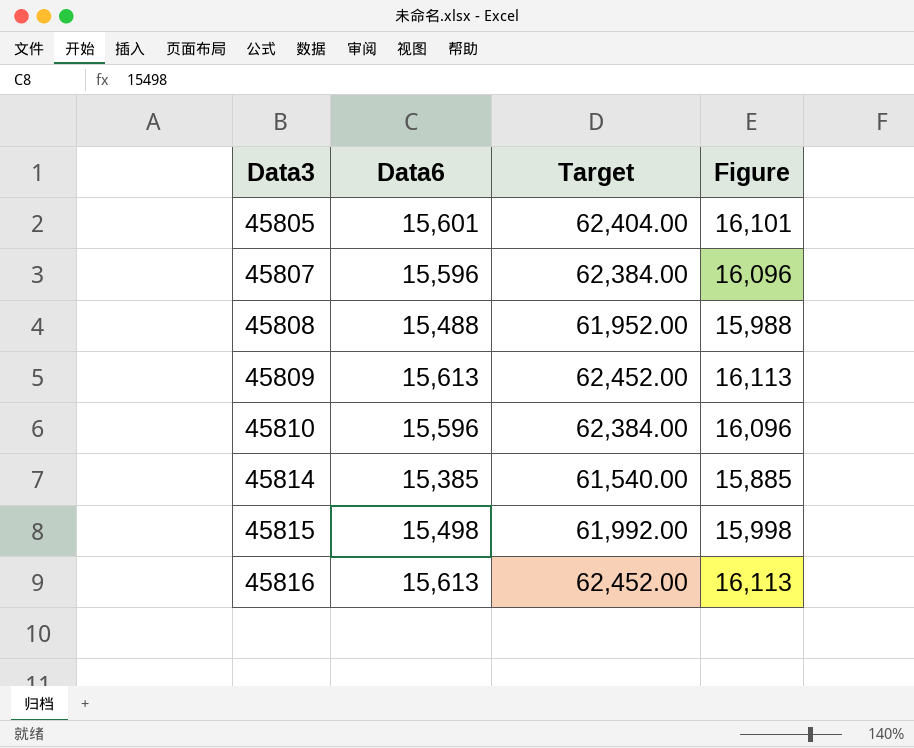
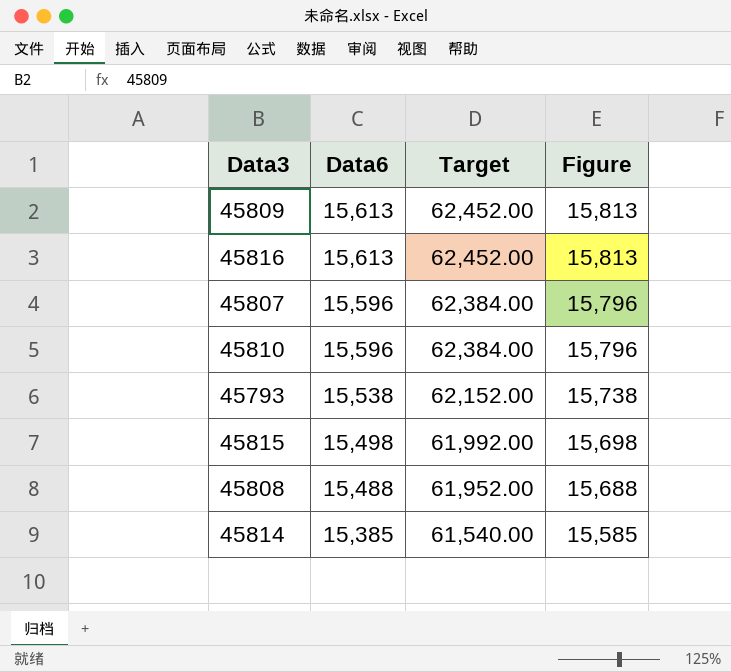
row order: Data3 ascending -> Data6 descending
column Figure | formula: [Data6] + 500 -> [Data6] + 200
row 45805: 15,601 | 62,404.00 | 16,101 -> none
row 45793: none -> 15,538 | 62,152.00 | 15,738

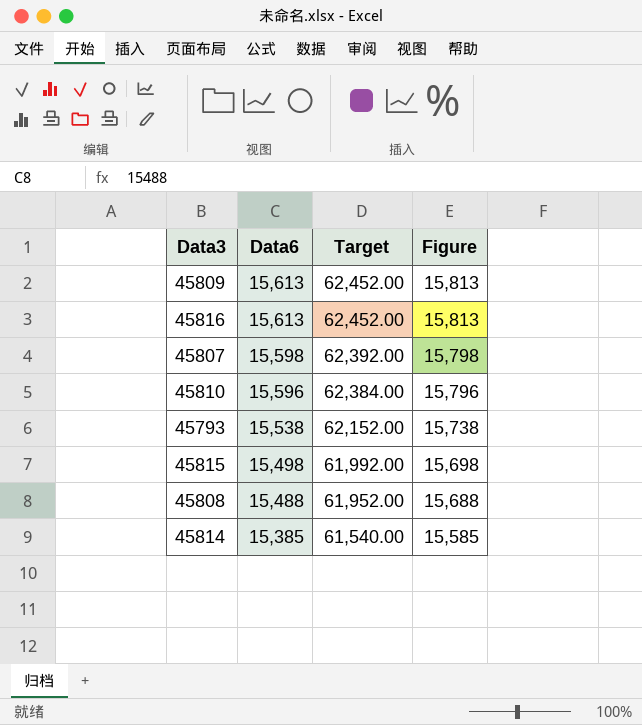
45807 | Data6: 15,596 -> 15,598
45807 | Target: 62,384.00 -> 62,392.00
45807 | Figure: 15,796 -> 15,798

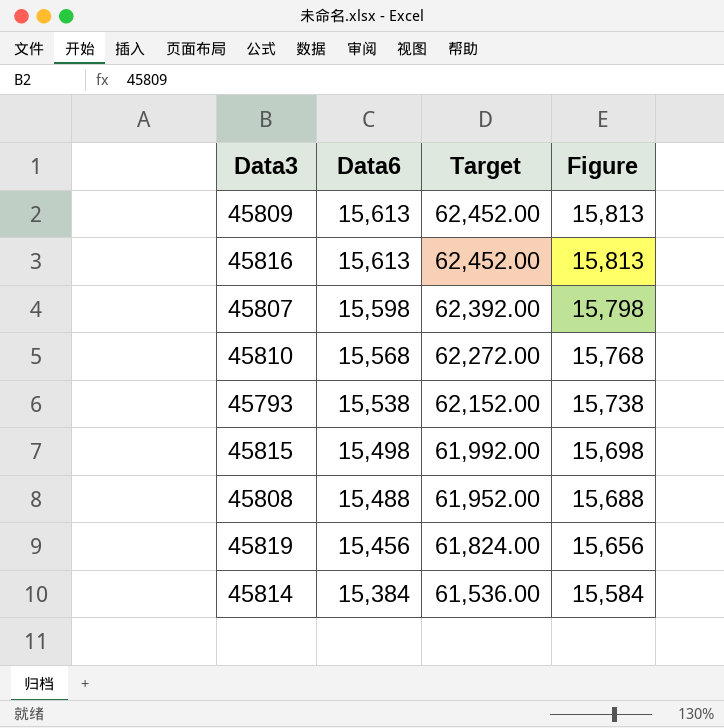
45810 | Data6: 15,596 -> 15,568
45810 | Target: 62,384.00 -> 62,272.00
45810 | Figure: 15,796 -> 15,768
row 45819: none -> 15,456 | 61,824.00 | 15,656
45814 | Data6: 15,385 -> 15,384
45814 | Target: 61,540.00 -> 61,536.00
45814 | Figure: 15,585 -> 15,584

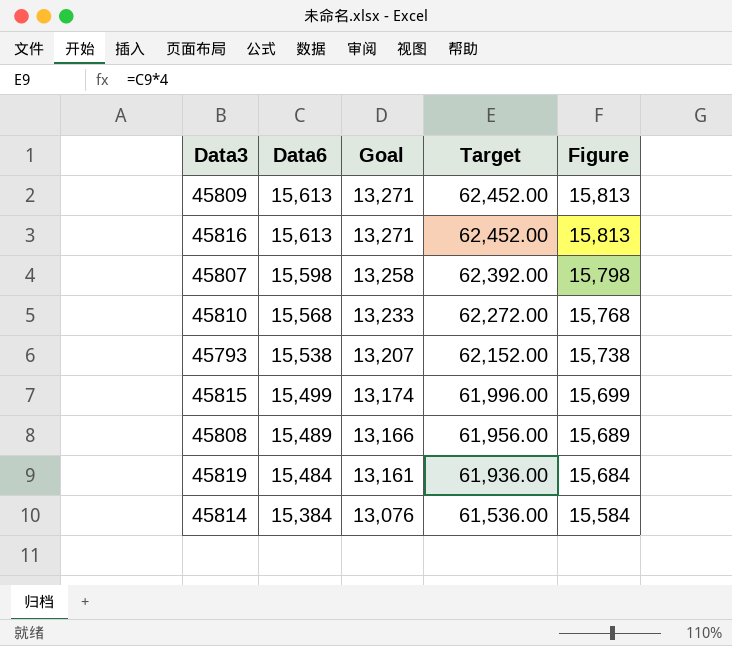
column Goal | formula: none -> [Data6] * 0.85
45815 | Data6: 15,498 -> 15,499
45815 | Target: 61,992.00 -> 61,996.00
45815 | Figure: 15,698 -> 15,699
45808 | Data6: 15,488 -> 15,489
45808 | Target: 61,952.00 -> 61,956.00
45808 | Figure: 15,688 -> 15,689
45819 | Data6: 15,456 -> 15,484
45819 | Target: 61,824.00 -> 61,936.00
45819 | Figure: 15,656 -> 15,684

